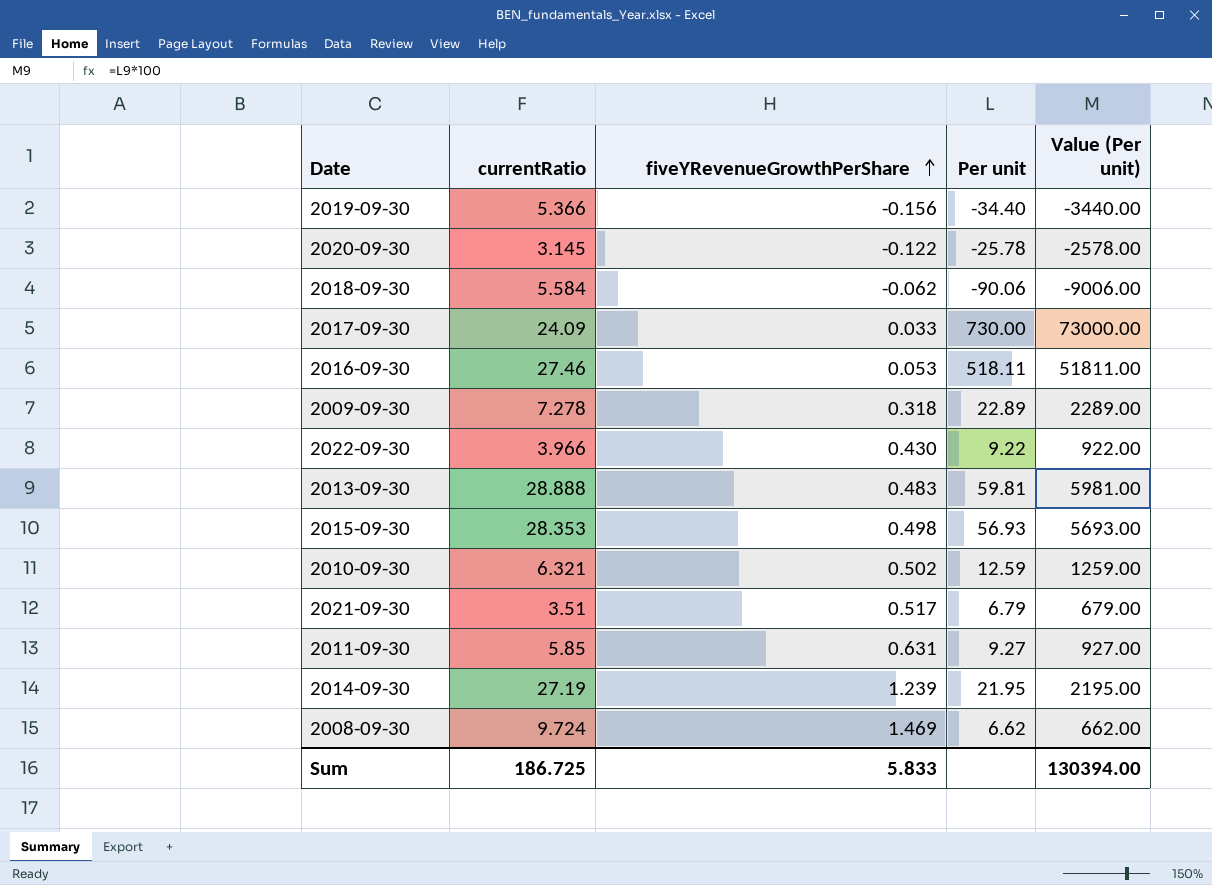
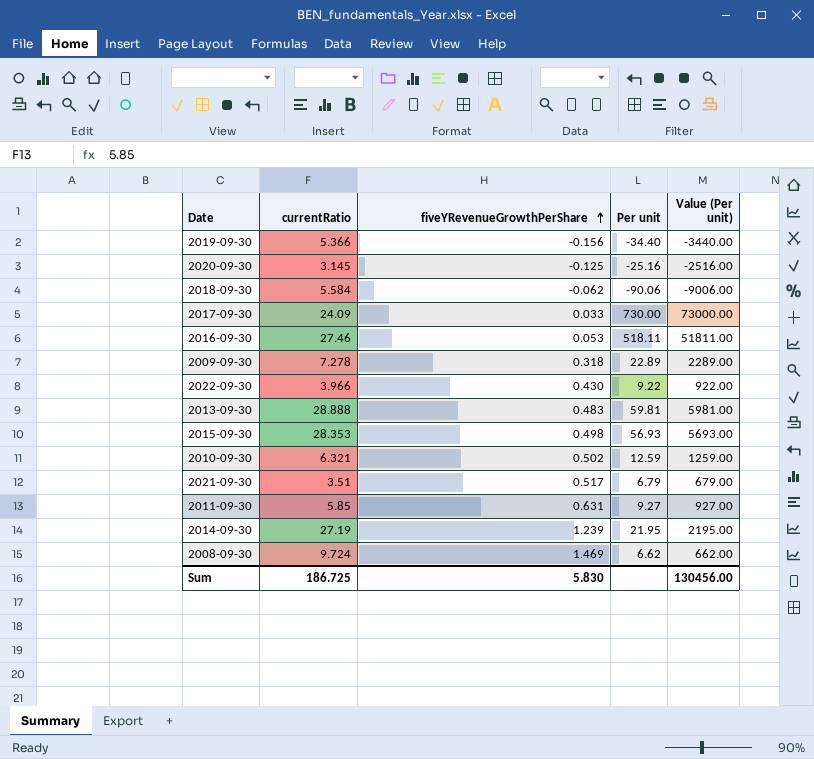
2020-09-30 | fiveYRevenueGrowthPerShare: -0.122 -> -0.125
2020-09-30 | Per unit: -25.78 -> -25.16
2020-09-30 | Value (Per unit): -2578.00 -> -2516.00
Sum | fiveYRevenueGrowthPerShare: 5.833 -> 5.830
Sum | Value (Per unit): 130394.00 -> 130456.00

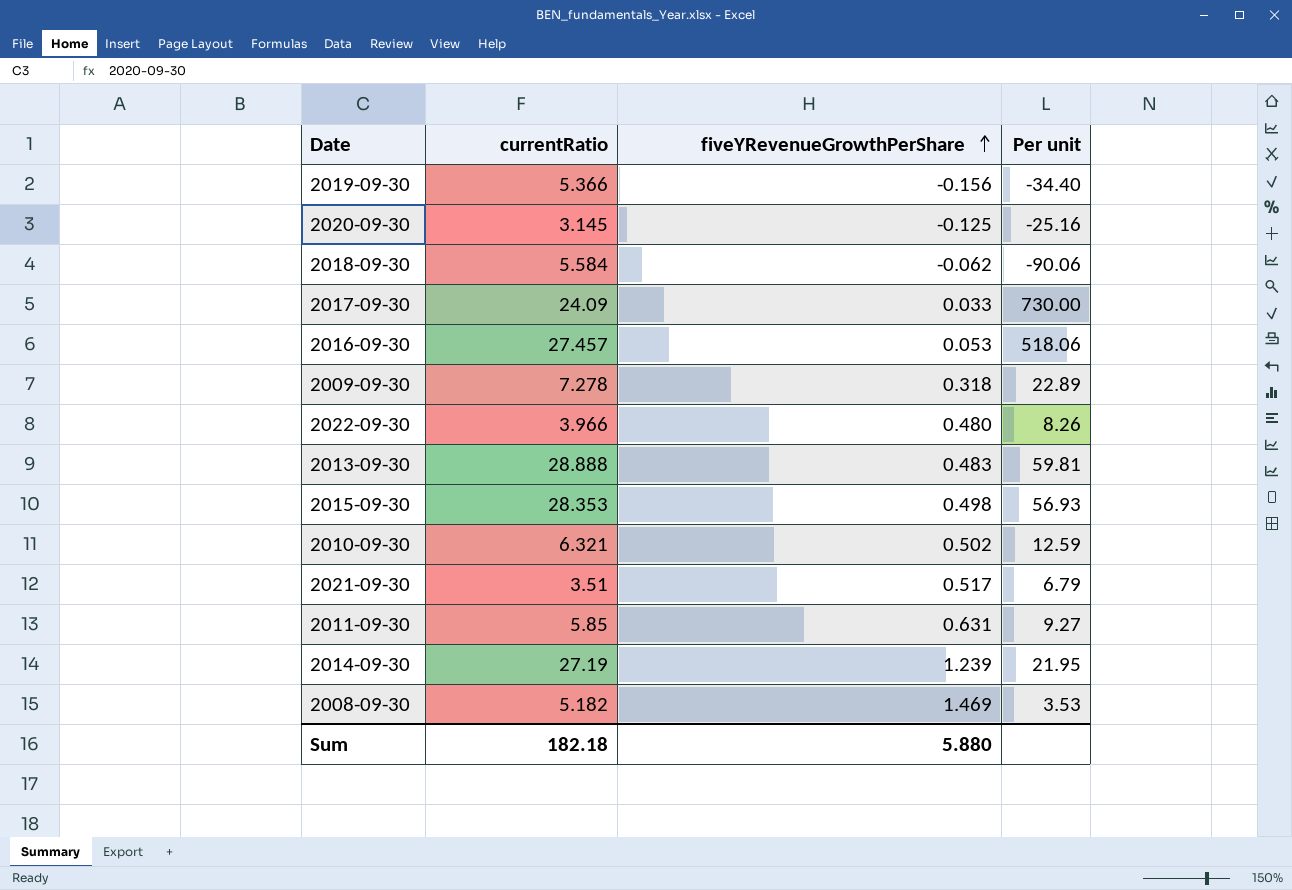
column Value (Per unit) | formula: [Per unit] * 100 -> none
2016-09-30 | currentRatio: 27.46 -> 27.457
2016-09-30 | Per unit: 518.11 -> 518.06
2022-09-30 | fiveYRevenueGrowthPerShare: 0.430 -> 0.480
2022-09-30 | Per unit: 9.22 -> 8.26
2008-09-30 | currentRatio: 9.724 -> 5.182
2008-09-30 | Per unit: 6.62 -> 3.53
Sum | currentRatio: 186.725 -> 182.18
Sum | fiveYRevenueGrowthPerShare: 5.830 -> 5.880

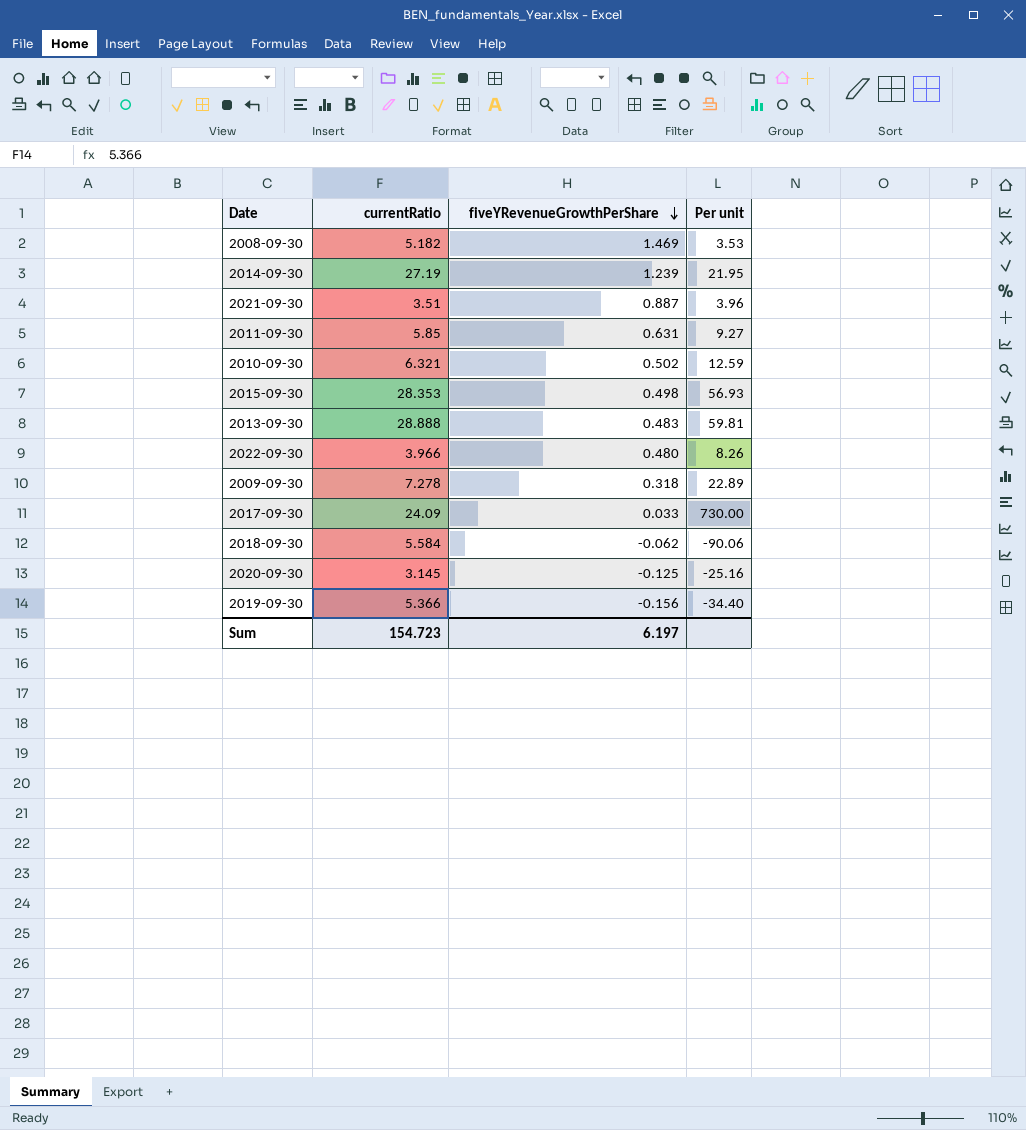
row order: fiveYRevenueGrowthPerShare ascending -> fiveYRevenueGrowthPerShare descending
row 2016-09-30: 27.457 | 0.053 | 518.06 -> none
2021-09-30 | fiveYRevenueGrowthPerShare: 0.517 -> 0.887
2021-09-30 | Per unit: 6.79 -> 3.96
Sum | currentRatio: 182.18 -> 154.723
Sum | fiveYRevenueGrowthPerShare: 5.880 -> 6.197

